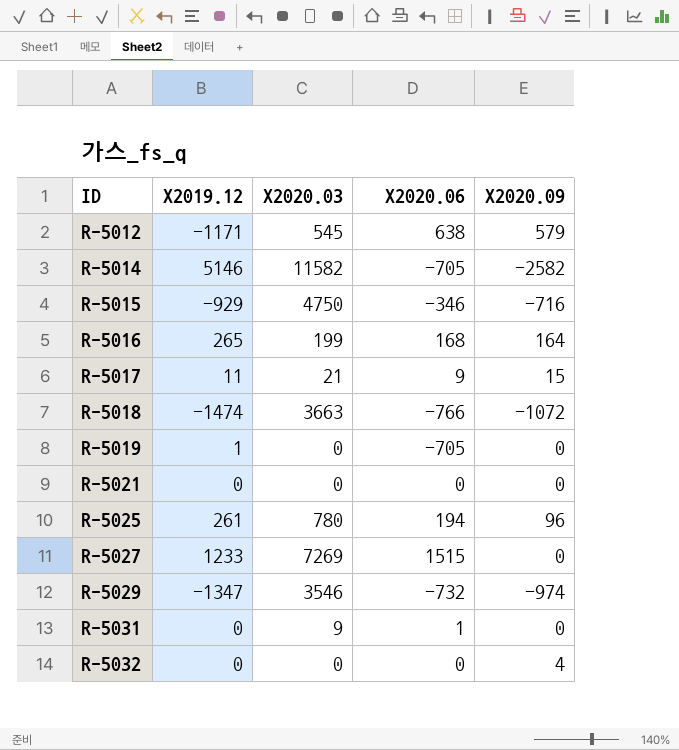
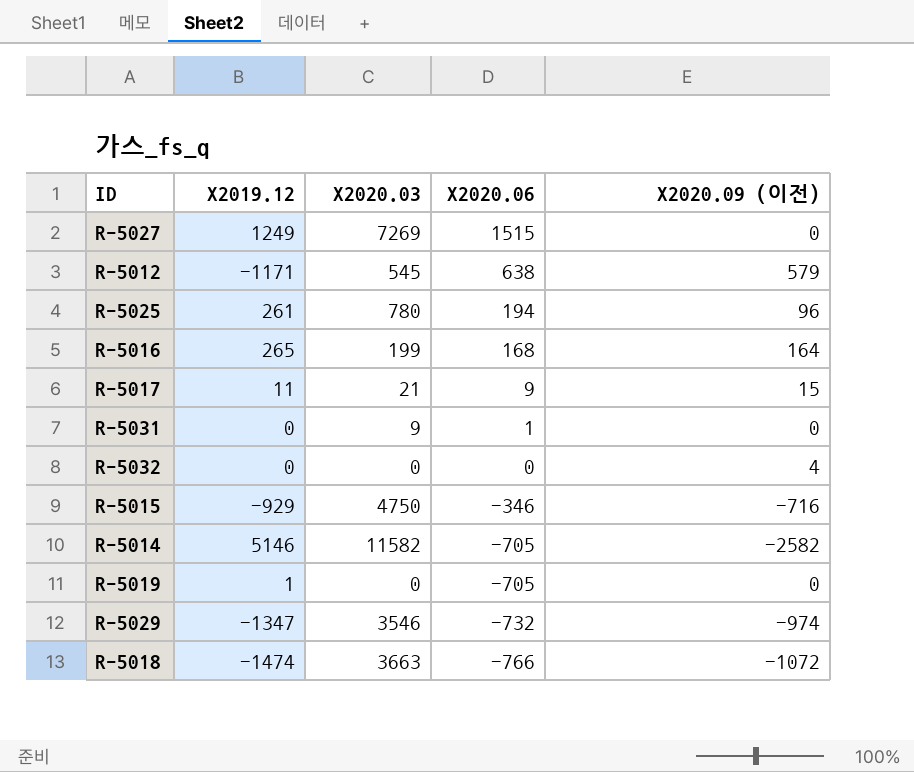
row order: ID ascending -> X2020.06 descending
column name: X2020.09 -> X2020.09 (이전)
row R-5021: 0 | 0 | 0 | 0 -> none
R-5027 | X2019.12: 1233 -> 1249

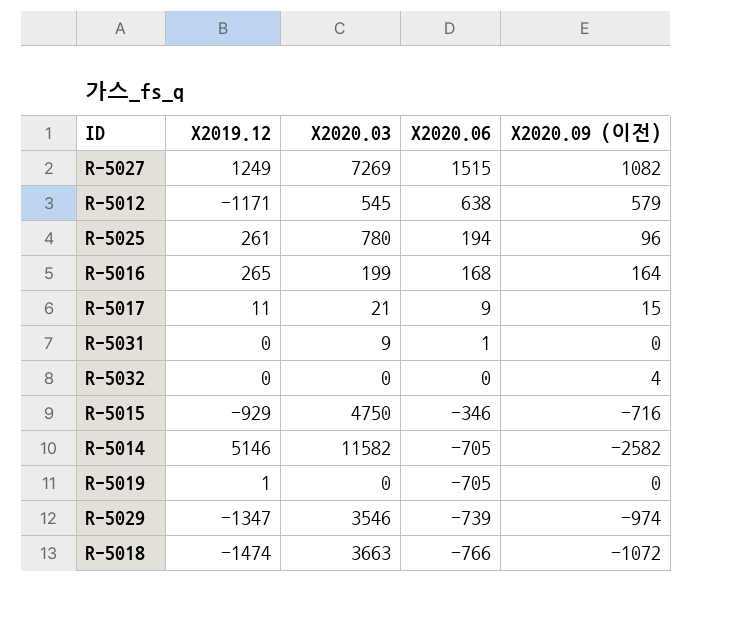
R-5027 | X2020.09 (이전): 0 -> 1082
R-5029 | X2020.06: -732 -> -739

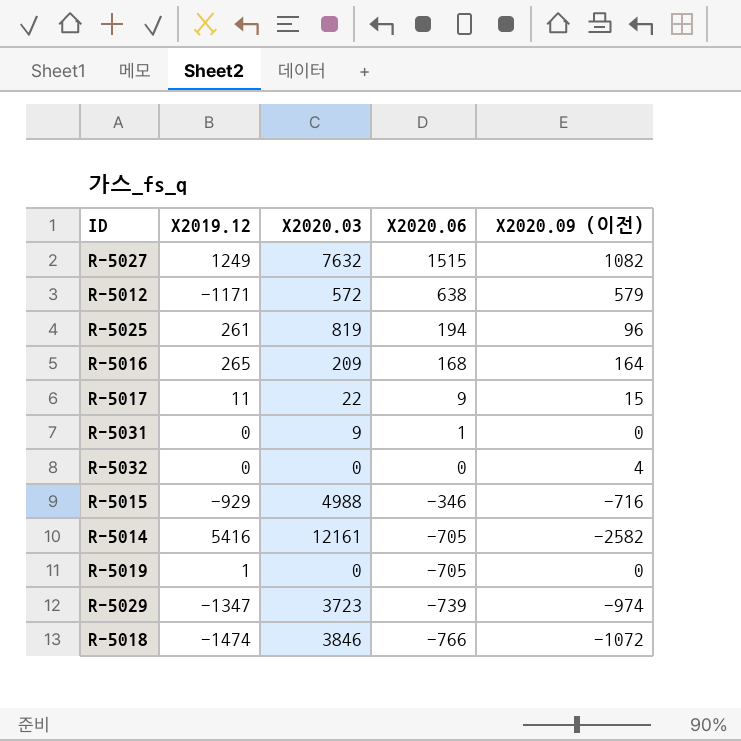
R-5027 | X2020.03: 7269 -> 7632
R-5012 | X2020.03: 545 -> 572
R-5025 | X2020.03: 780 -> 819
R-5016 | X2020.03: 199 -> 209
R-5017 | X2020.03: 21 -> 22
R-5015 | X2020.03: 4750 -> 4988
R-5014 | X2019.12: 5146 -> 5416
R-5014 | X2020.03: 11582 -> 12161
R-5029 | X2020.03: 3546 -> 3723
R-5018 | X2020.03: 3663 -> 3846

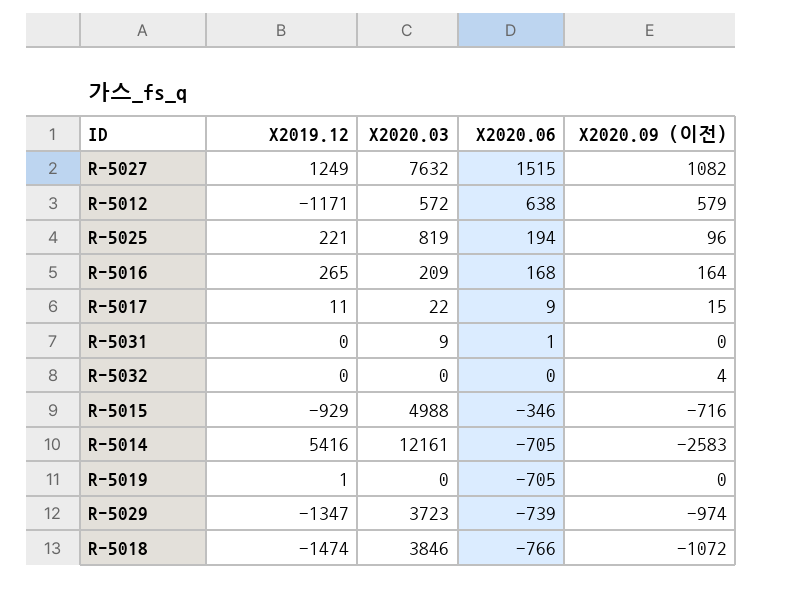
R-5025 | X2019.12: 261 -> 221
R-5014 | X2020.09 (이전): -2582 -> -2583

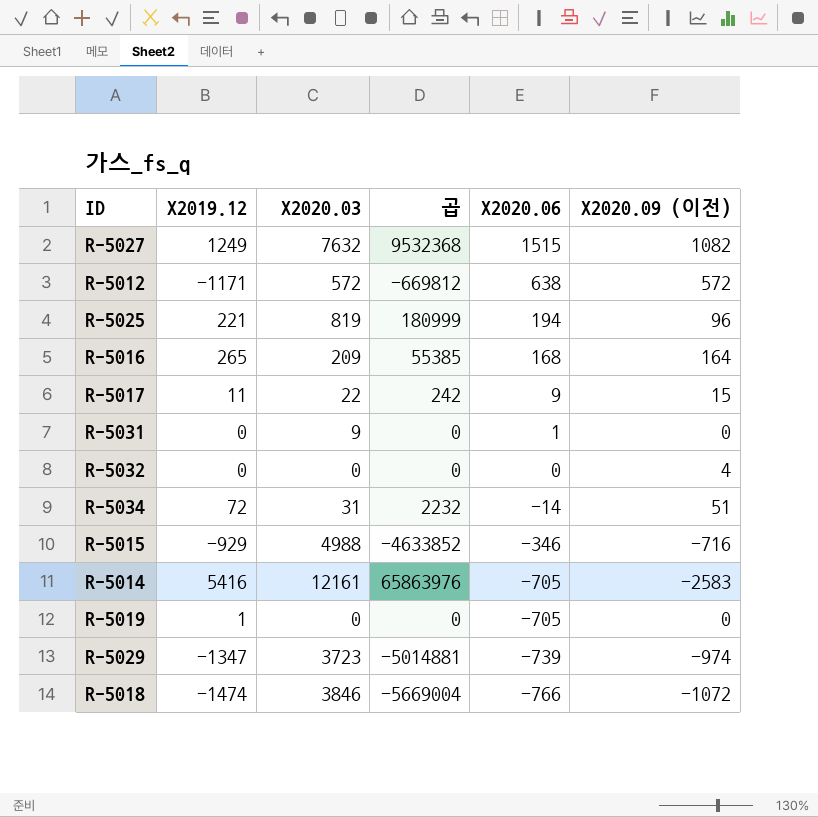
column 곱 | formula: none -> [X2019.12] * [X2020.03]
R-5012 | X2020.09 (이전): 579 -> 572
row R-5034: none -> 72 | 31 | 2232 | -14 | 51

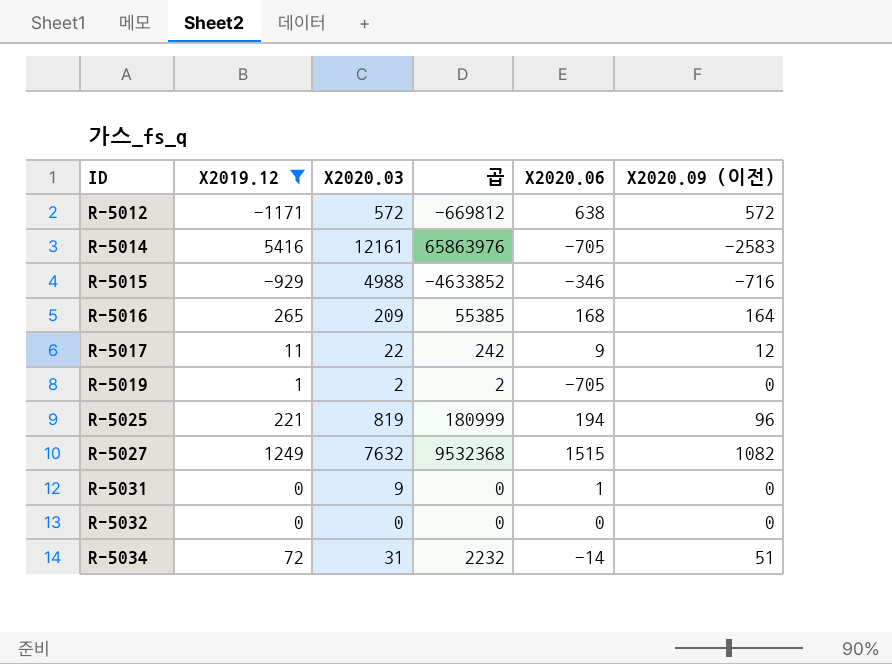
filter: none -> X2019.12 >= -1171
row order: X2020.06 descending -> ID ascending
R-5017 | X2020.09 (이전): 15 -> 12
R-5019 | X2020.03: 0 -> 2
R-5019 | 곱: 0 -> 2
R-5032 | X2020.09 (이전): 4 -> 0

